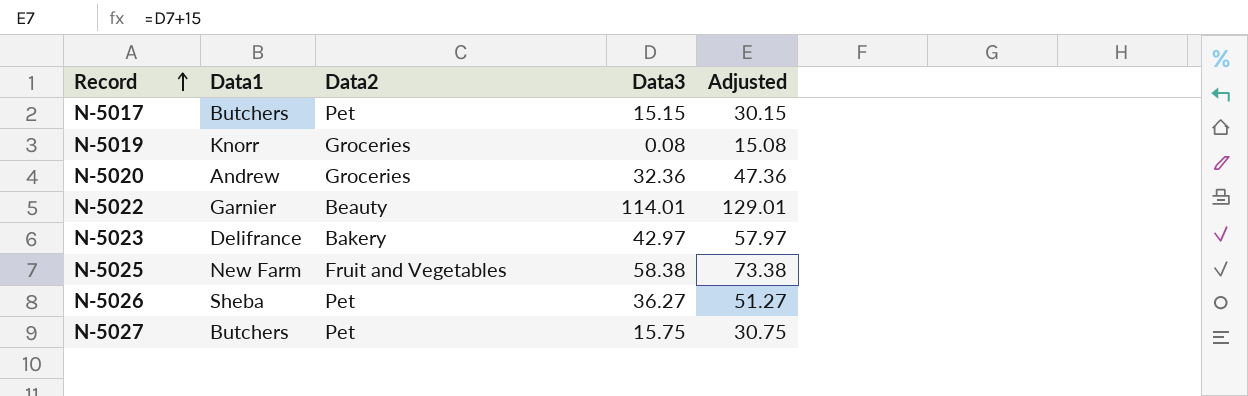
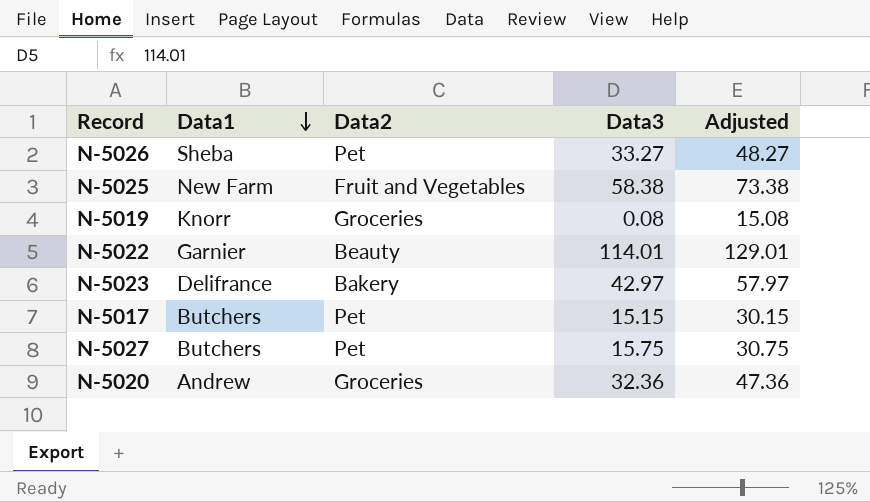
row order: Record ascending -> Data1 descending
N-5026 | Data3: 36.27 -> 33.27
N-5026 | Adjusted: 51.27 -> 48.27

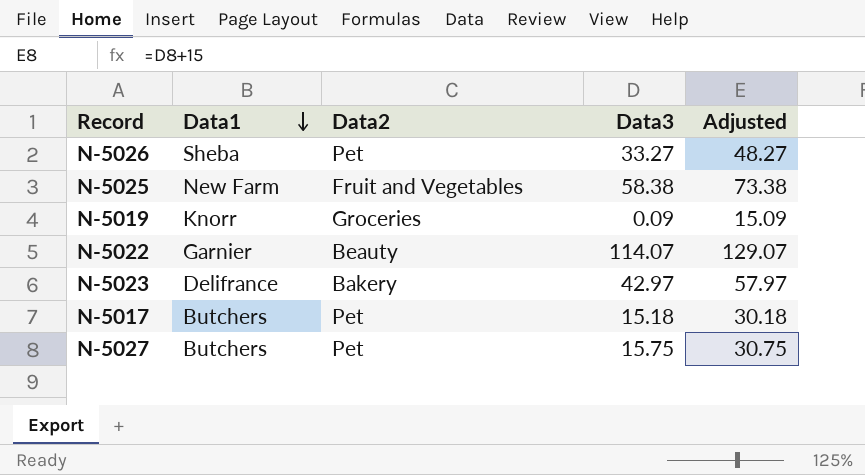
row N-5020: Andrew | Groceries | 32.36 | 47.36 -> none
N-5019 | Data3: 0.08 -> 0.09
N-5019 | Adjusted: 15.08 -> 15.09
N-5022 | Data3: 114.01 -> 114.07
N-5022 | Adjusted: 129.01 -> 129.07
N-5017 | Data3: 15.15 -> 15.18
N-5017 | Adjusted: 30.15 -> 30.18

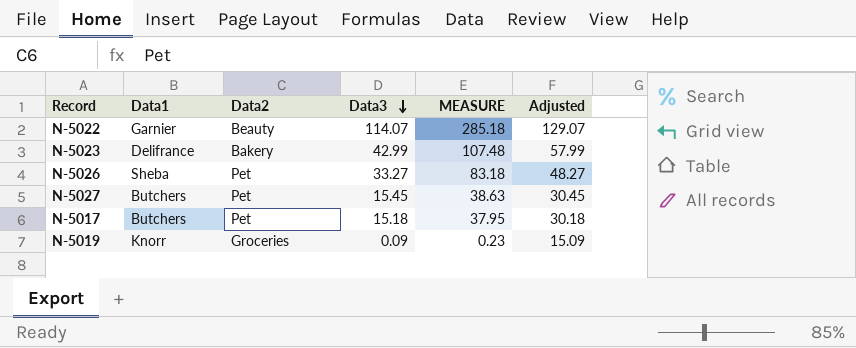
row order: Data1 descending -> Data3 descending
column MEASURE | formula: none -> [Data3] * 2.5
row N-5025: New Farm | Fruit and Vegetables | 58.38 | 73.38 -> none
N-5023 | Data3: 42.97 -> 42.99
N-5023 | Adjusted: 57.97 -> 57.99
N-5027 | Data3: 15.75 -> 15.45
N-5027 | Adjusted: 30.75 -> 30.45

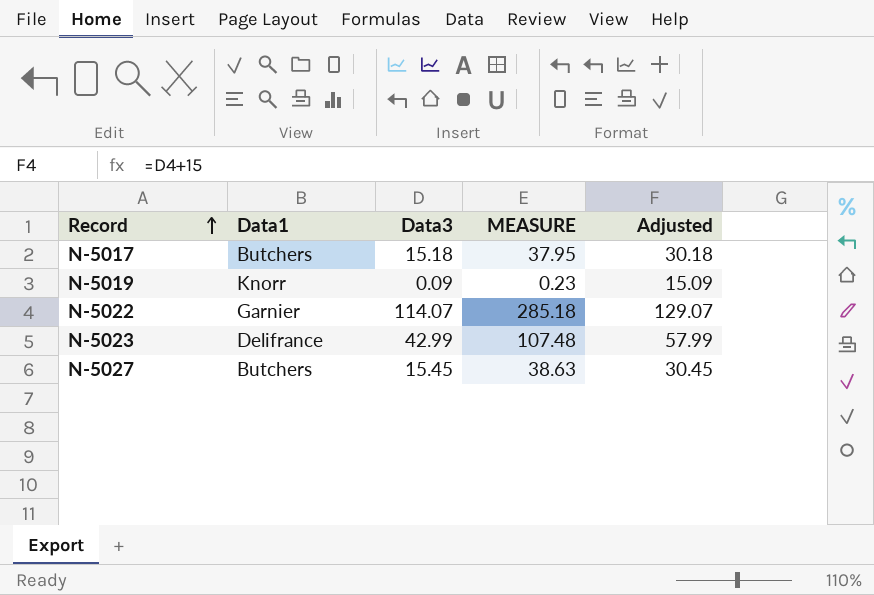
row order: Data3 descending -> Record ascending
column Data2 | position: 3 -> none
row N-5026: Sheba | Pet | 33.27 | 83.18 | 48.27 -> none

